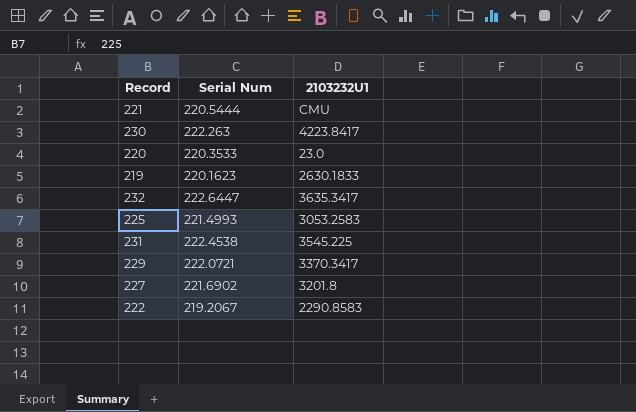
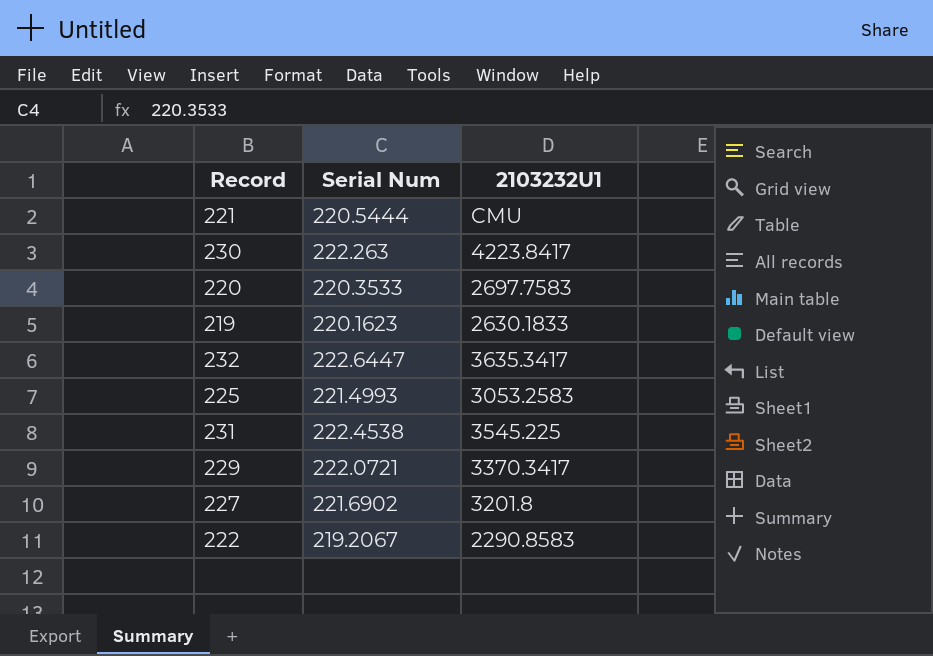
220 | 2103232U1: 23.0 -> 2697.7583

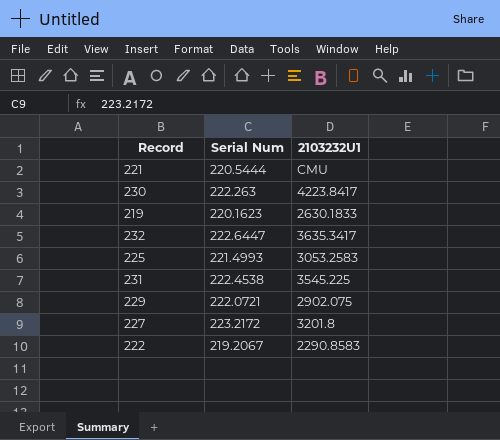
row 220: 220.3533 | 2697.7583 -> none
229 | 2103232U1: 3370.3417 -> 2902.075
227 | Serial Num: 221.6902 -> 223.2172

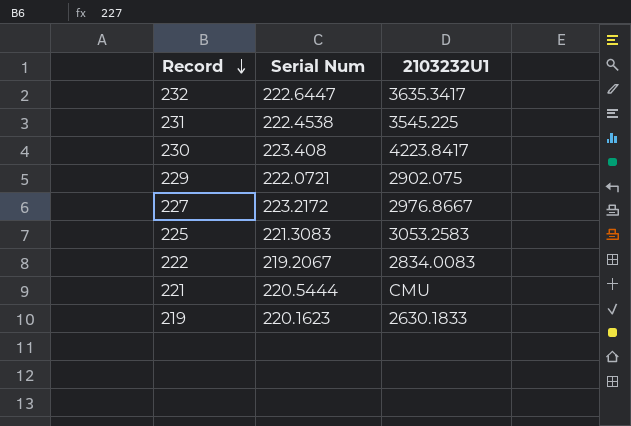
row order: none -> Record descending
230 | Serial Num: 222.263 -> 223.408
227 | 2103232U1: 3201.8 -> 2976.8667
225 | Serial Num: 221.4993 -> 221.3083
222 | 2103232U1: 2290.8583 -> 2834.0083

